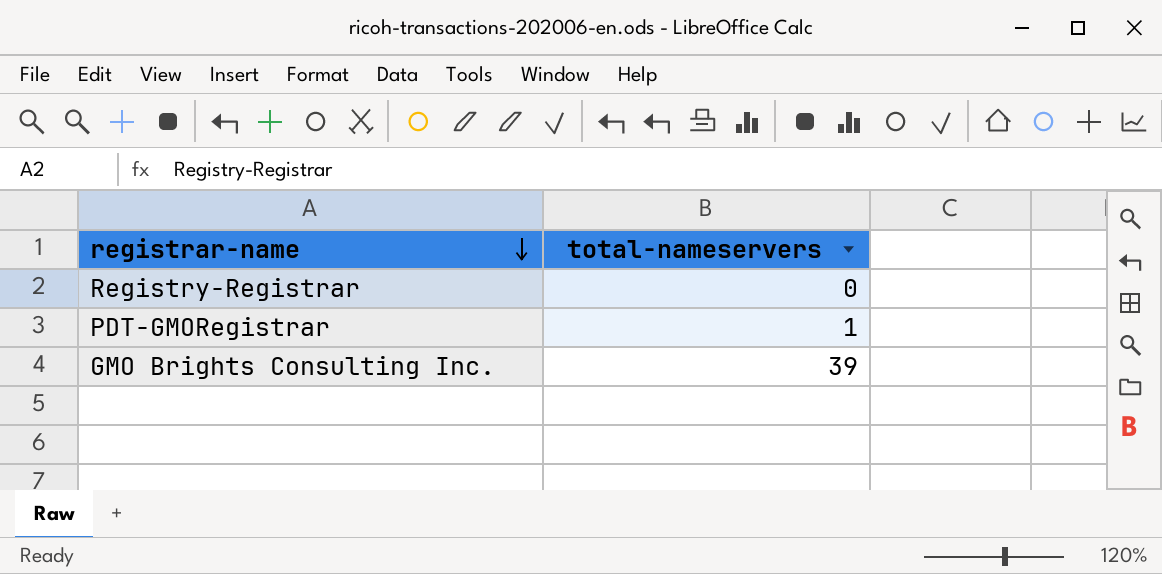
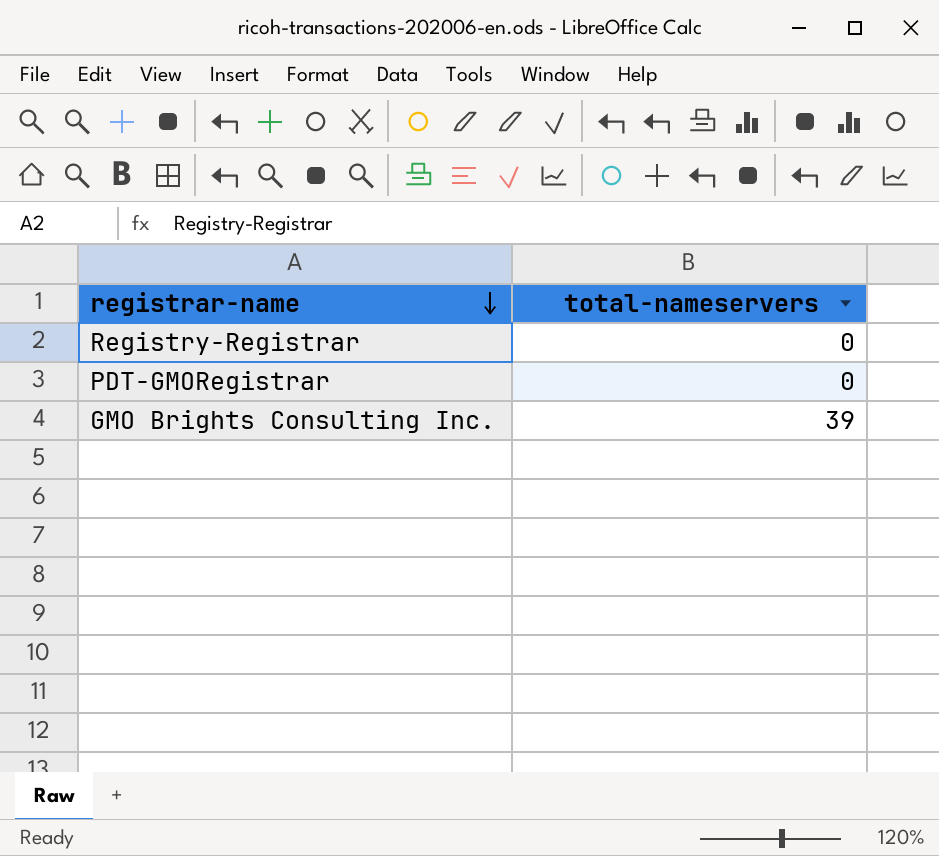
PDT-GMORegistrar | total-nameservers: 1 -> 0

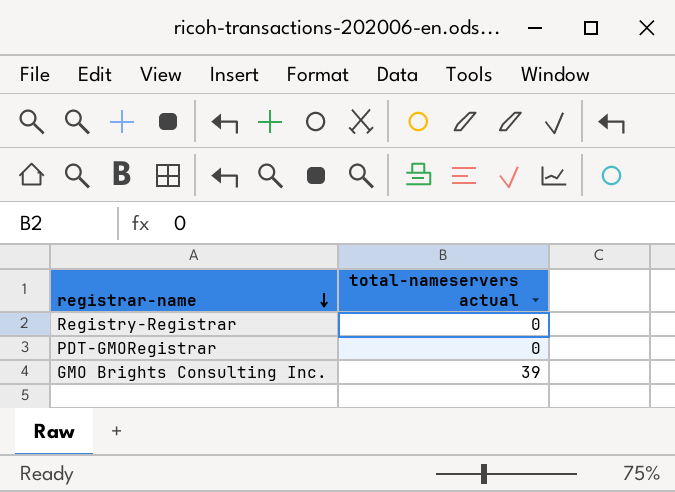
column name: total-nameservers -> total-nameservers actual

